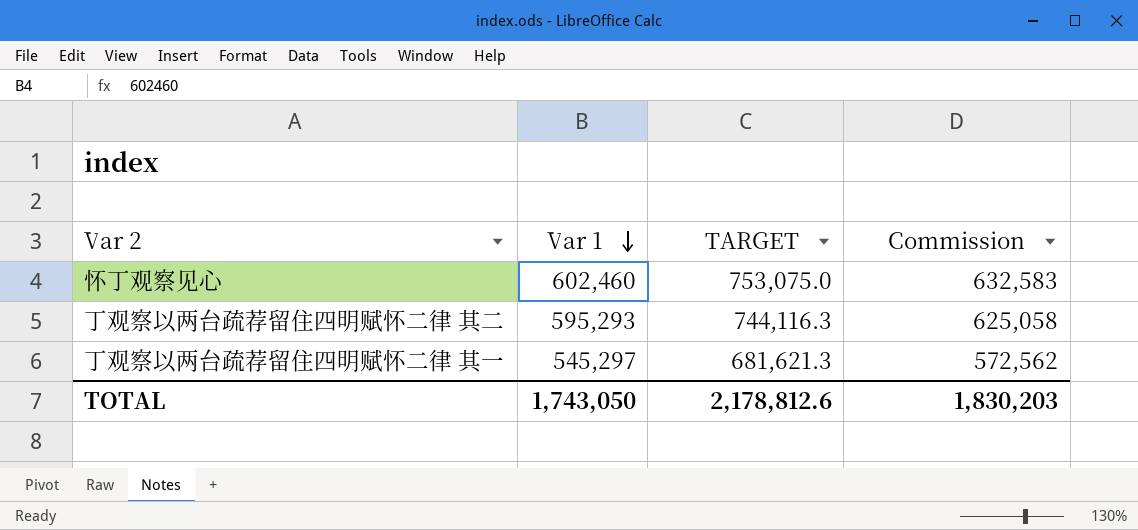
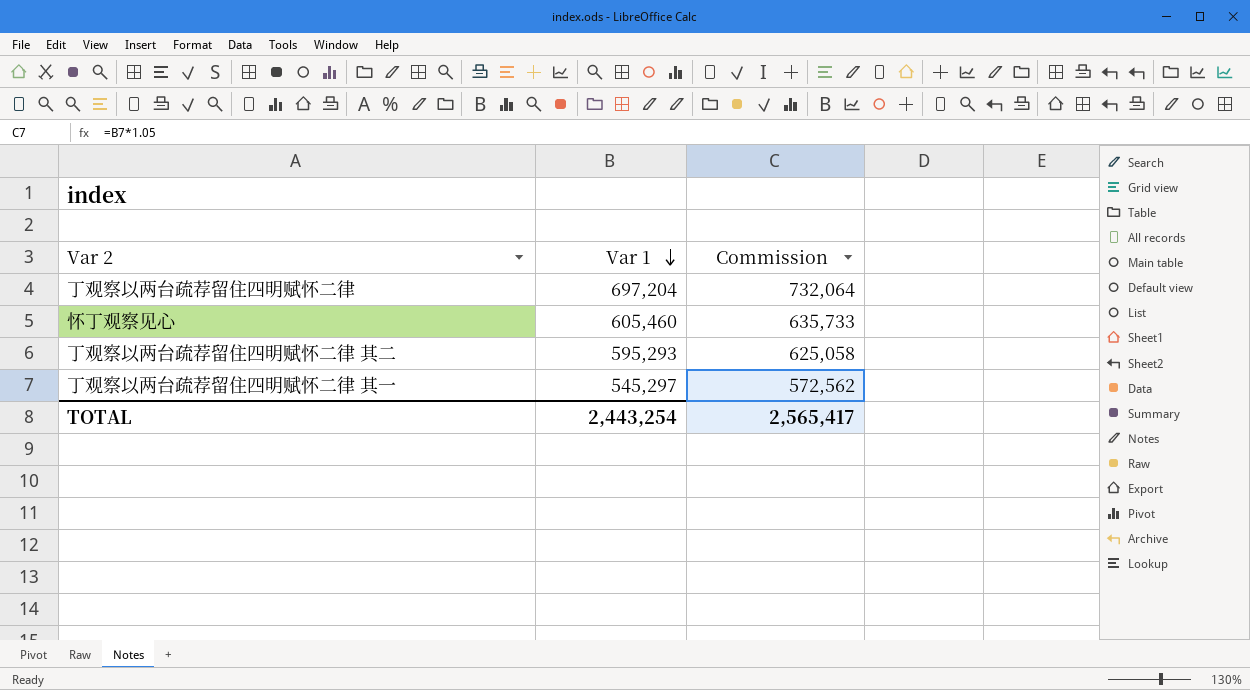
column TARGET | formula: [Var 1] * 1.25 -> none
row 丁观察以两台疏荐留住四明赋怀二律: none -> 697,204 | 732,064
怀丁观察见心 | Var 1: 602,460 -> 605,460
怀丁观察见心 | Commission: 632,583 -> 635,733
TOTAL | Var 1: 1,743,050 -> 2,443,254
TOTAL | Commission: 1,830,203 -> 2,565,417

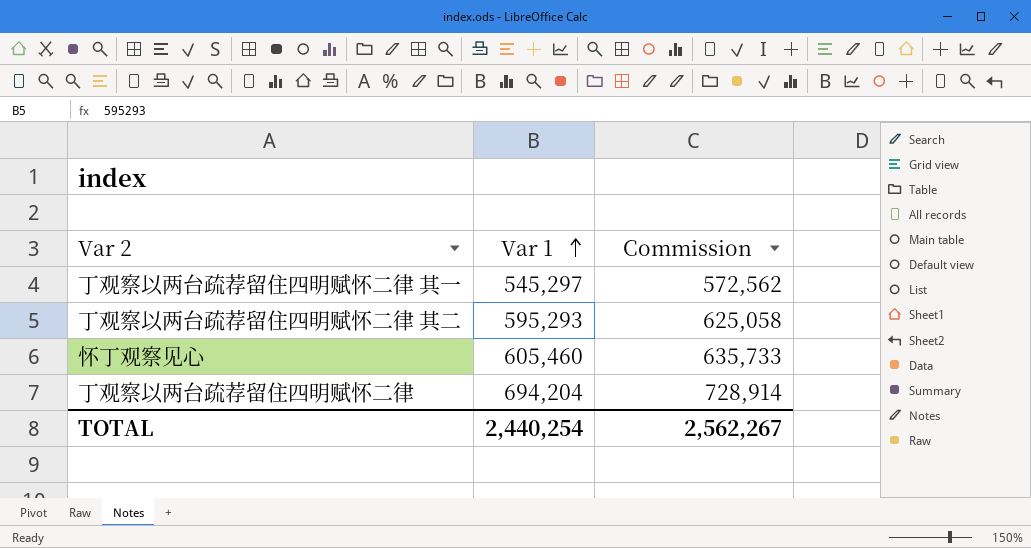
row order: Var 1 descending -> Var 1 ascending
丁观察以两台疏荐留住四明赋怀二律 | Var 1: 697,204 -> 694,204
丁观察以两台疏荐留住四明赋怀二律 | Commission: 732,064 -> 728,914
TOTAL | Var 1: 2,443,254 -> 2,440,254
TOTAL | Commission: 2,565,417 -> 2,562,267

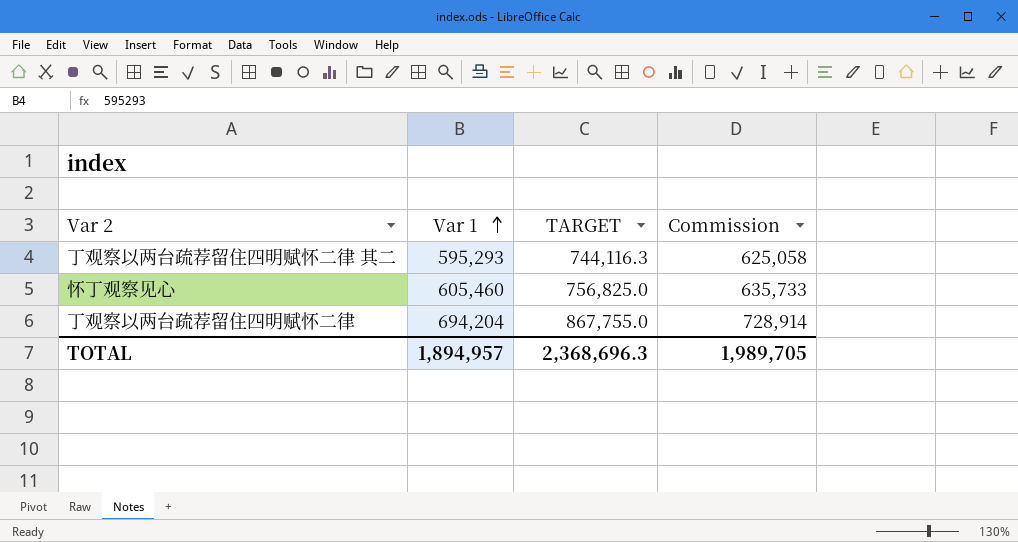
column TARGET | formula: none -> [Var 1] * 1.25
row 丁观察以两台疏荐留住四明赋怀二律 其一: 545,297 | 572,562 -> none
TOTAL | Var 1: 2,440,254 -> 1,894,957
TOTAL | Commission: 2,562,267 -> 1,989,705

